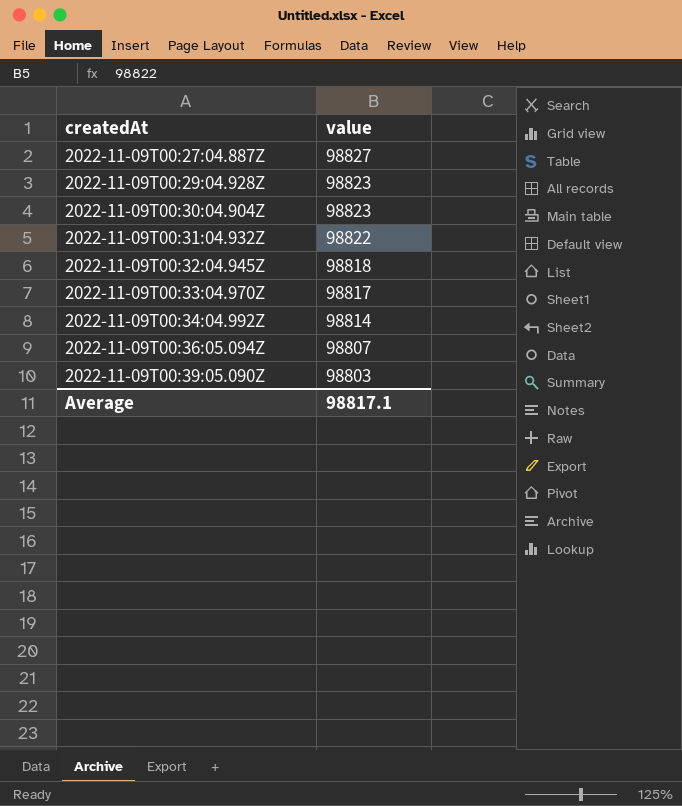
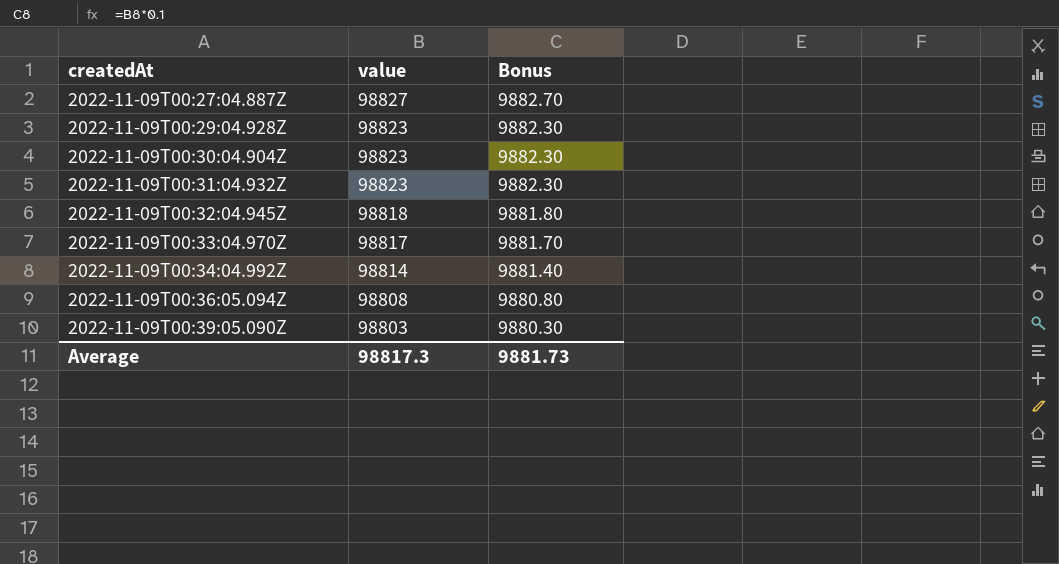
column Bonus | formula: none -> [value] * 0.1
2022-11-09T00:31:04.932Z | value: 98822 -> 98823
2022-11-09T00:36:05.094Z | value: 98807 -> 98808
Average | value: 98817.1 -> 98817.3

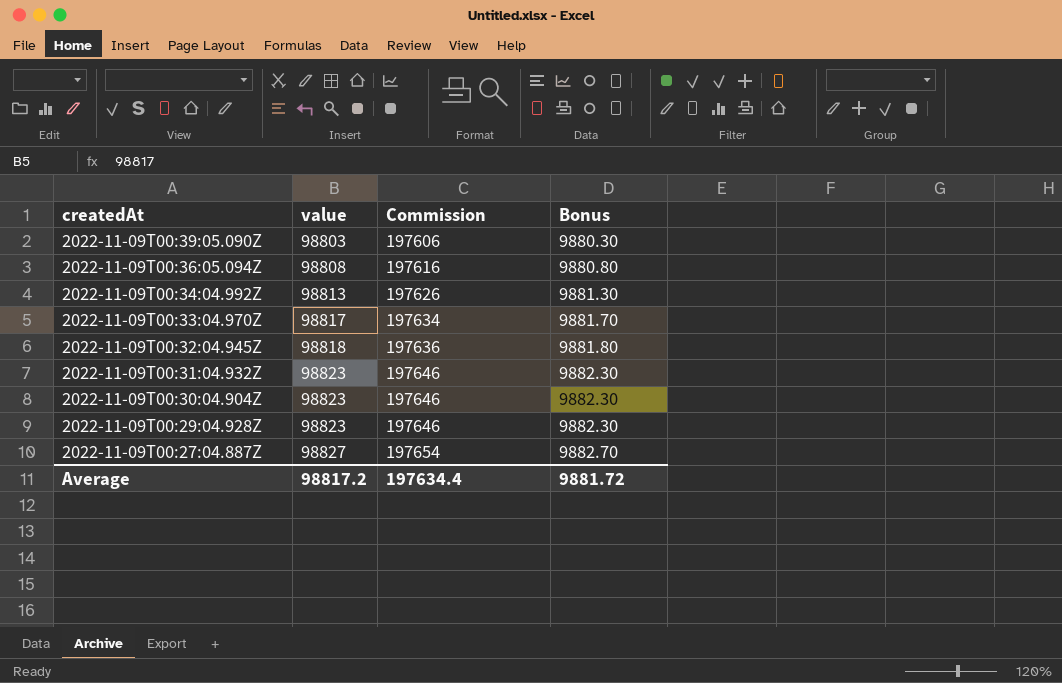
row order: createdAt ascending -> createdAt descending
column Commission | formula: none -> [value] * 2
2022-11-09T00:34:04.992Z | value: 98814 -> 98813
2022-11-09T00:34:04.992Z | Bonus: 9881.40 -> 9881.30
Average | value: 98817.3 -> 98817.2
Average | Bonus: 9881.73 -> 9881.72

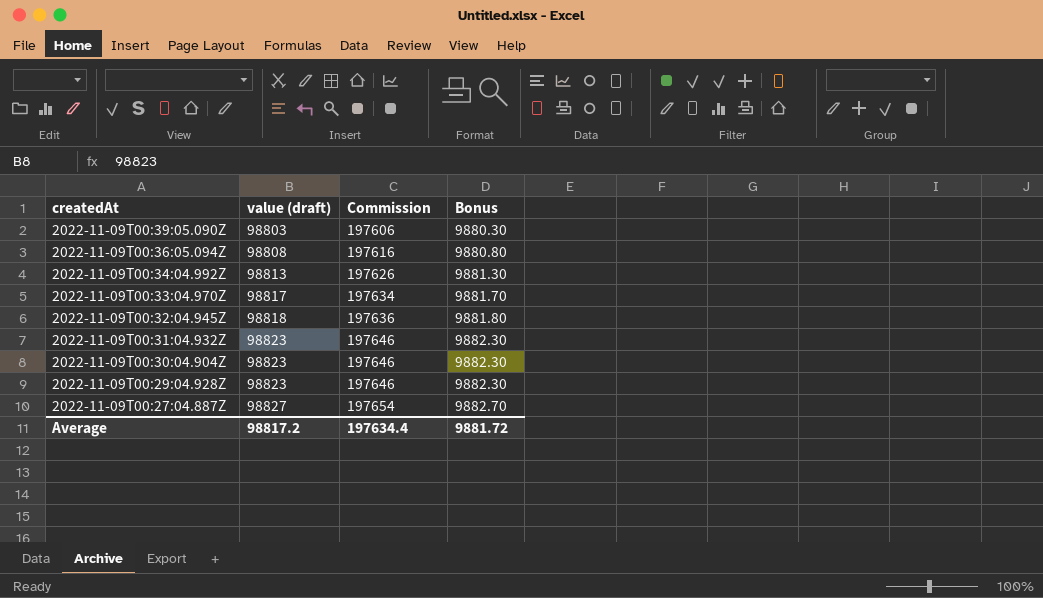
column name: value -> value (draft)

